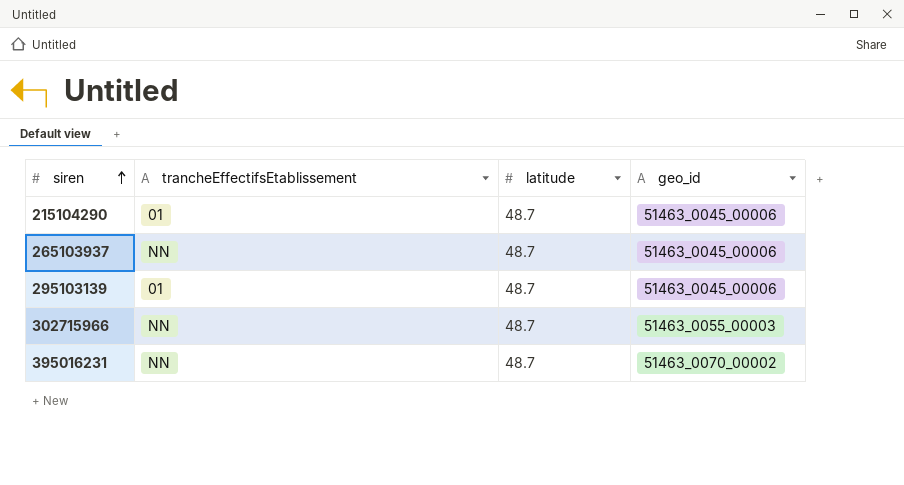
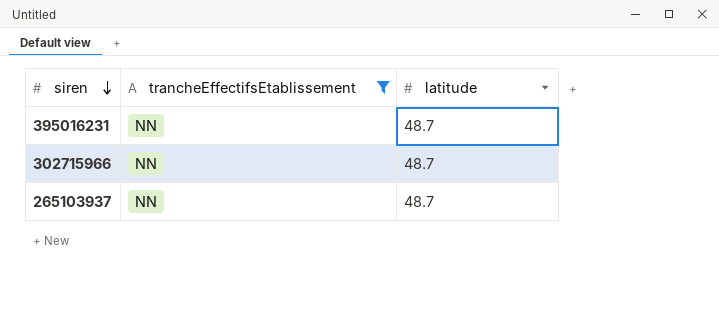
filter: none -> trancheEffectifsEtablissement = NN
row order: siren ascending -> siren descending
column geo_id | position: 4 -> none

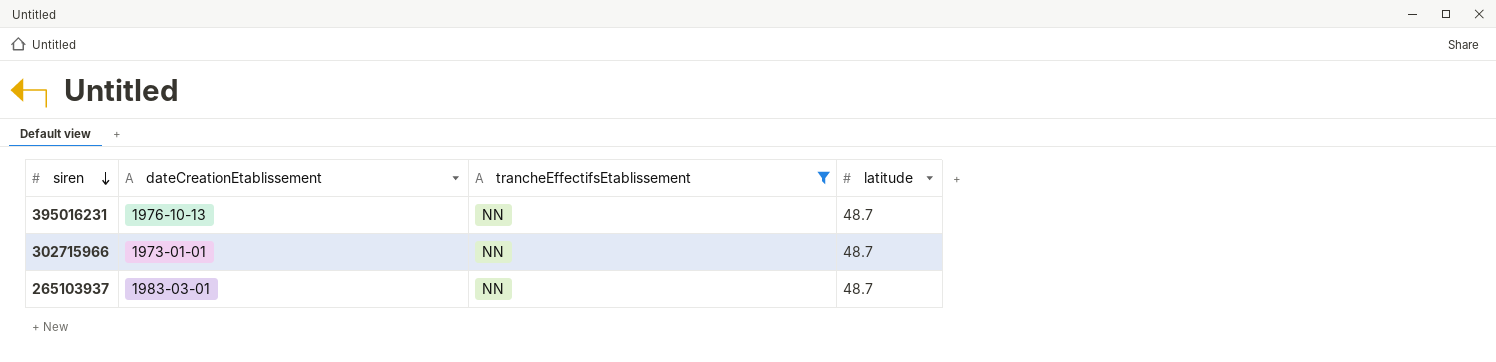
column dateCreationEtablissement | position: none -> 2

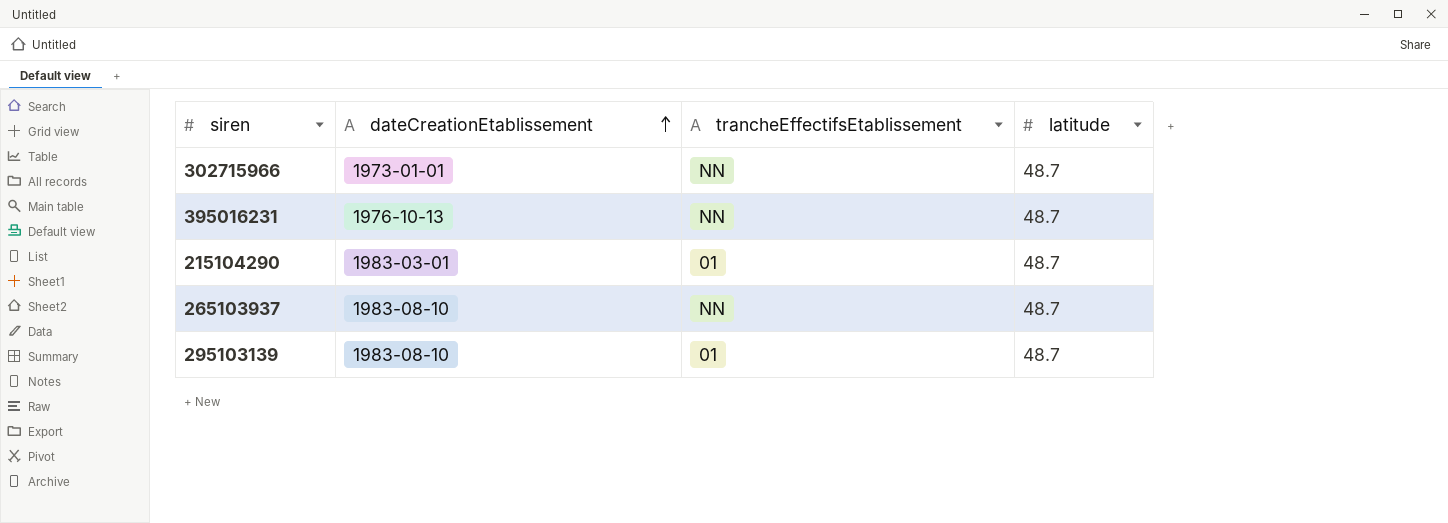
filter: trancheEffectifsEtablissement = NN -> none
row order: siren descending -> dateCreationEtablissement ascending
265103937 | dateCreationEtablissement: 1983-03-01 -> 1983-08-10

